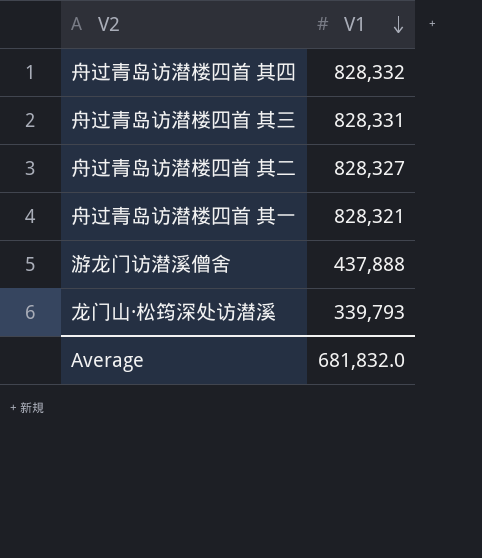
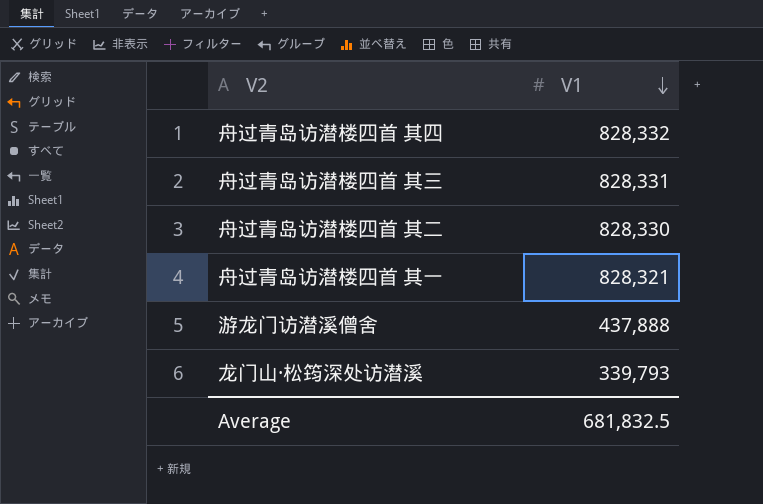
舟过青岛访潜楼四首 其二 | V1: 828,327 -> 828,330
Average | V1: 681,832.0 -> 681,832.5

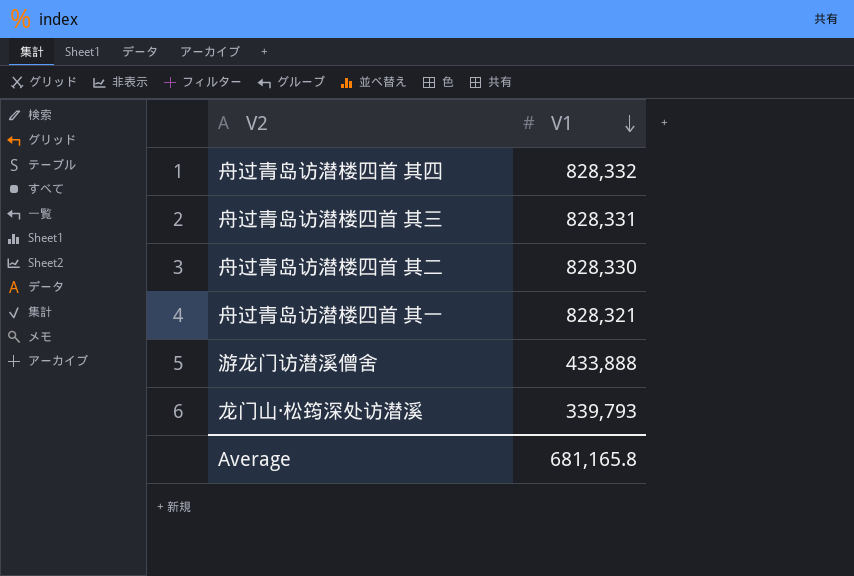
游龙门访潜溪僧舍 | V1: 437,888 -> 433,888
Average | V1: 681,832.5 -> 681,165.8

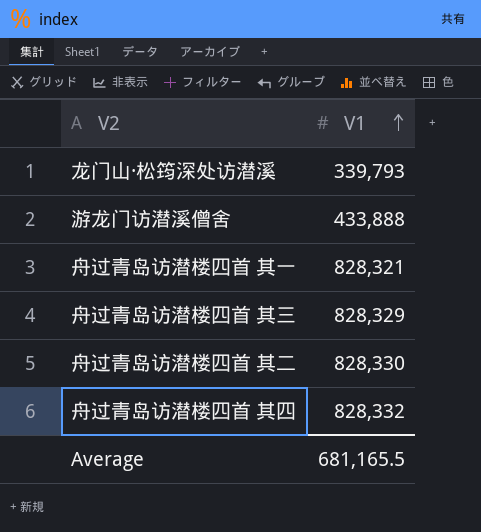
row order: V1 descending -> V1 ascending
舟过青岛访潜楼四首 其三 | V1: 828,331 -> 828,329
Average | V1: 681,165.8 -> 681,165.5

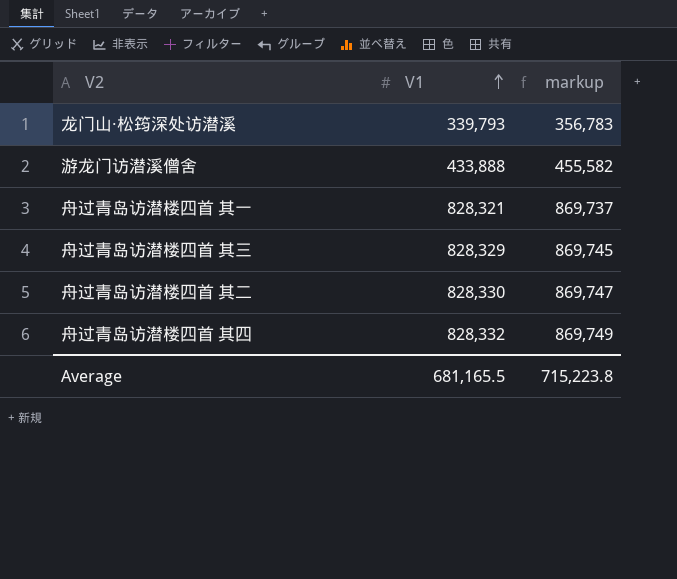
column markup | formula: none -> [V1] * 1.05

